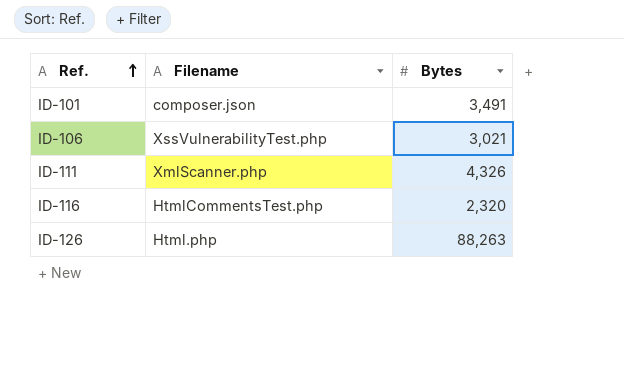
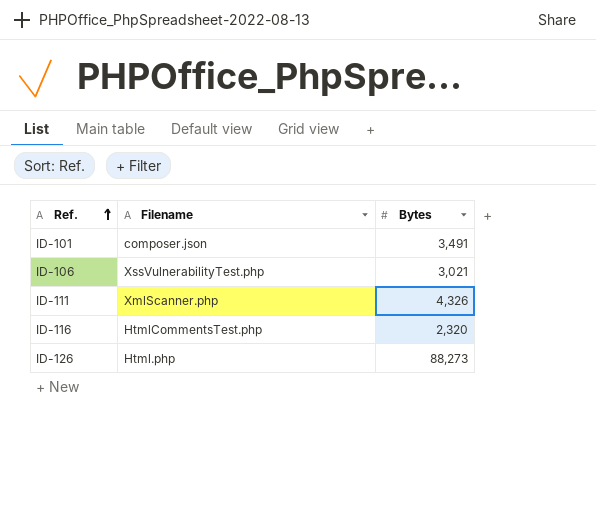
ID-126 | Bytes: 88,263 -> 88,273

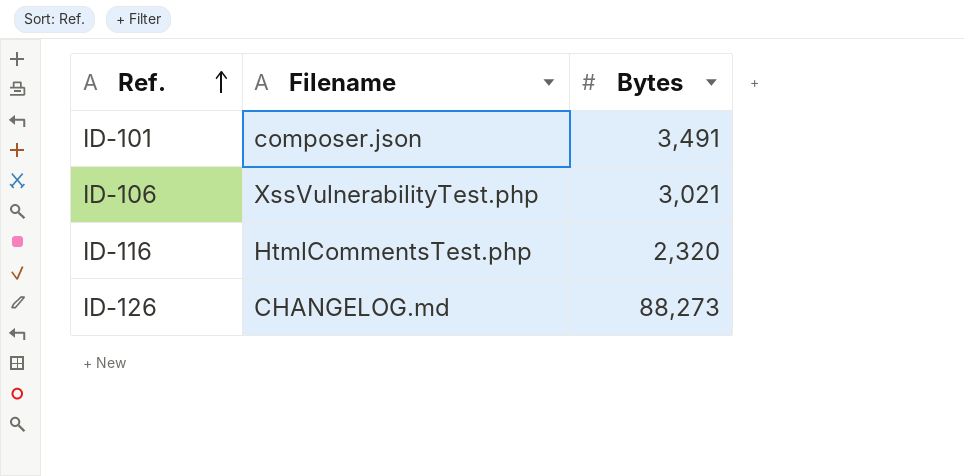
row ID-111: XmlScanner.php | 4,326 -> none
ID-126 | Filename: Html.php -> CHANGELOG.md

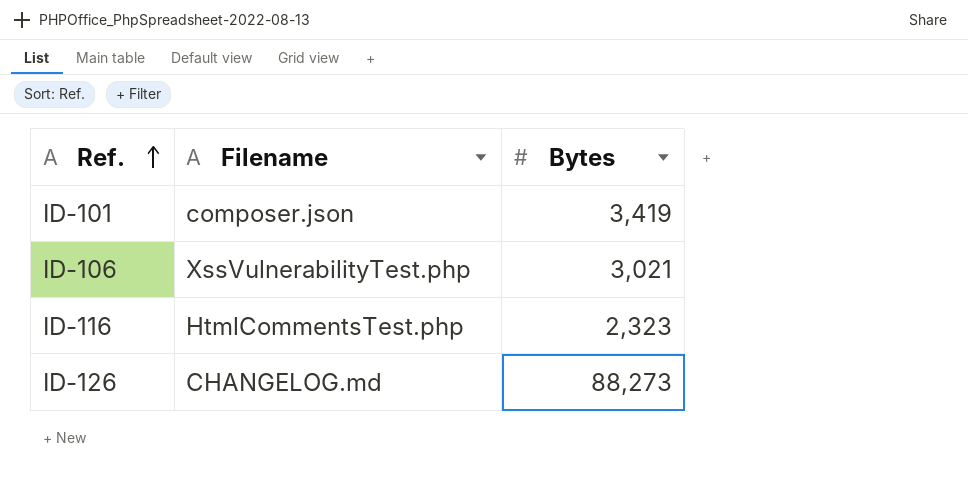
ID-101 | Bytes: 3,491 -> 3,419
ID-116 | Bytes: 2,320 -> 2,323

